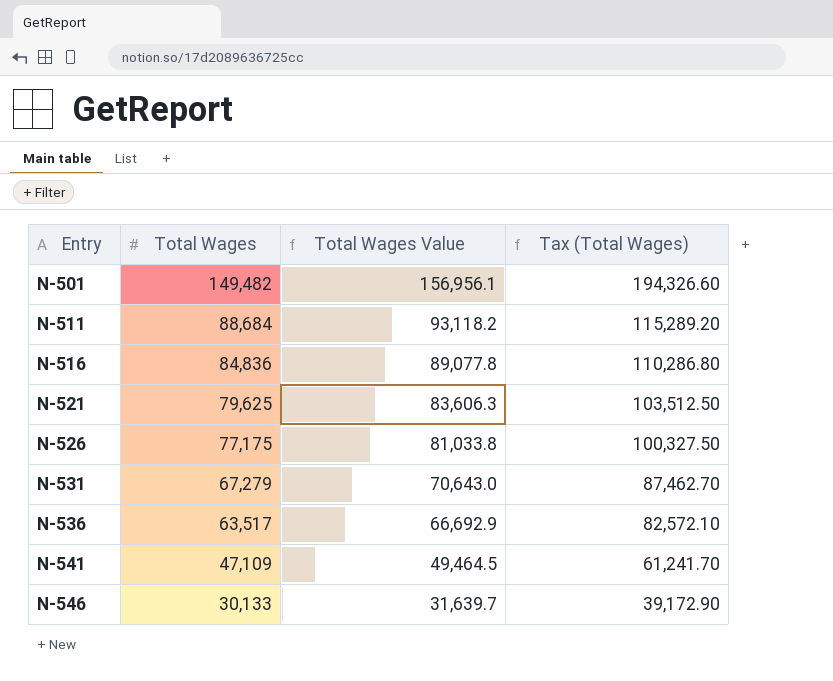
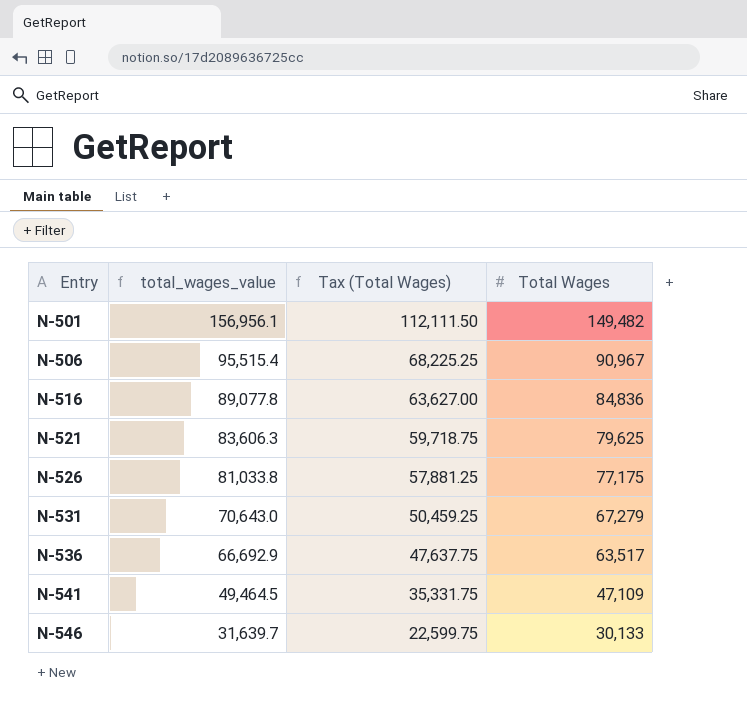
column name: Total Wages Value -> total_wages_value
column Tax (Total Wages) | formula: [Total Wages] * 1.3 -> [Total Wages] * 0.75
column Total Wages | position: 2 -> 4
row N-511: 88,684 | 93,118.2 | 115,289.20 -> none
row N-506: none -> 95,515.4 | 68,225.25 | 90,967

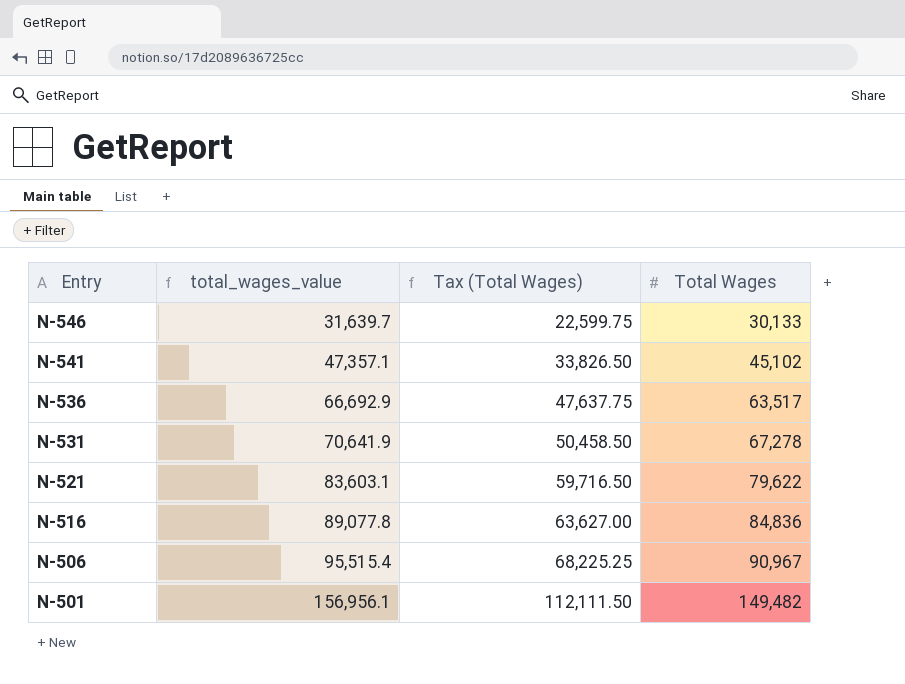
row order: Entry ascending -> Entry descending
row N-526: 81,033.8 | 57,881.25 | 77,175 -> none
N-541 | total_wages_value: 49,464.5 -> 47,357.1
N-541 | Tax (Total Wages): 35,331.75 -> 33,826.50
N-541 | Total Wages: 47,109 -> 45,102
N-531 | total_wages_value: 70,643.0 -> 70,641.9
N-531 | Tax (Total Wages): 50,459.25 -> 50,458.50
N-531 | Total Wages: 67,279 -> 67,278
N-521 | total_wages_value: 83,606.3 -> 83,603.1
N-521 | Tax (Total Wages): 59,718.75 -> 59,716.50
N-521 | Total Wages: 79,625 -> 79,622

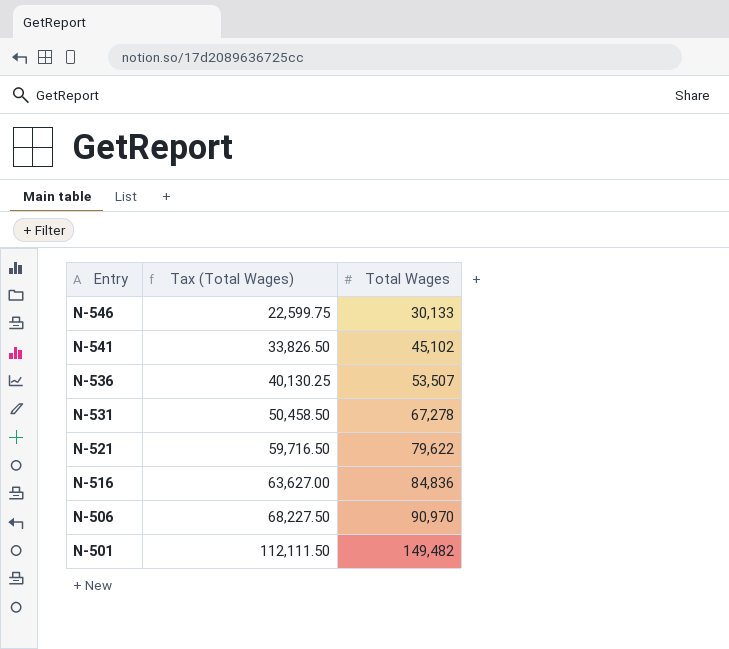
column total_wages_value | formula: [Total Wages] * 1.05 -> none
N-536 | Tax (Total Wages): 47,637.75 -> 40,130.25
N-536 | Total Wages: 63,517 -> 53,507
N-506 | Tax (Total Wages): 68,225.25 -> 68,227.50
N-506 | Total Wages: 90,967 -> 90,970

